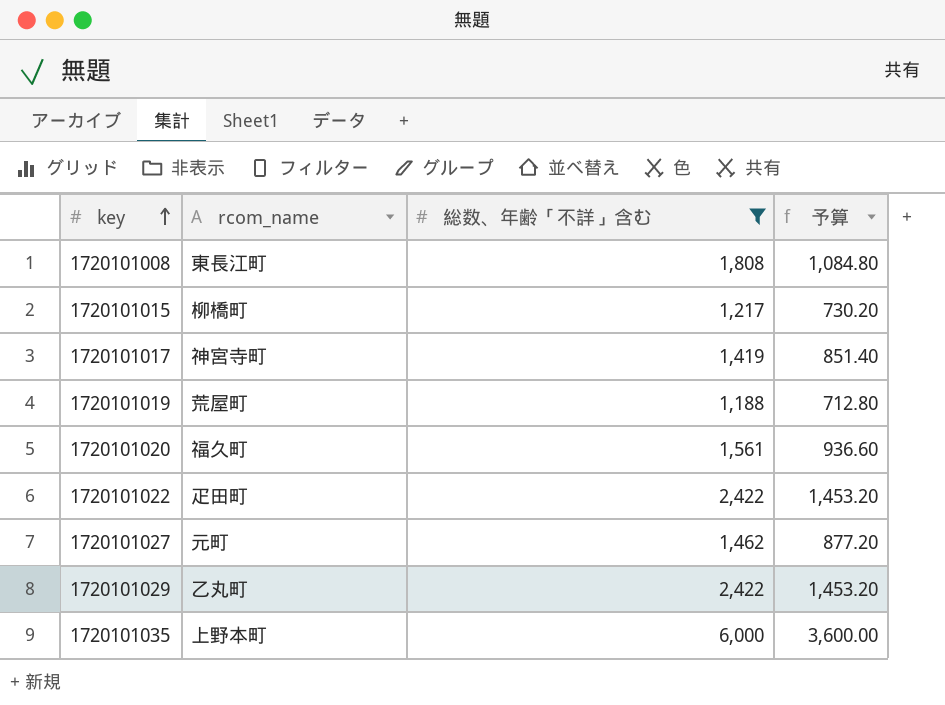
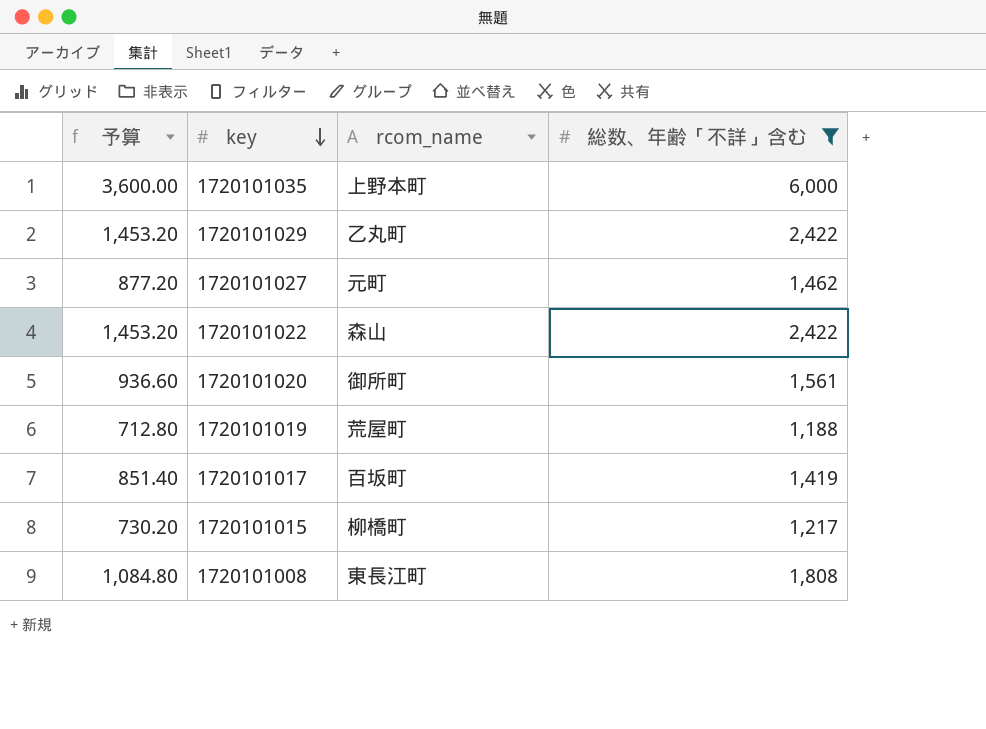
row order: key ascending -> key descending
column 予算 | position: 4 -> 1
1720101022 | rcom_name: 疋田町 -> 森山
1720101020 | rcom_name: 福久町 -> 御所町
1720101017 | rcom_name: 神宮寺町 -> 百坂町

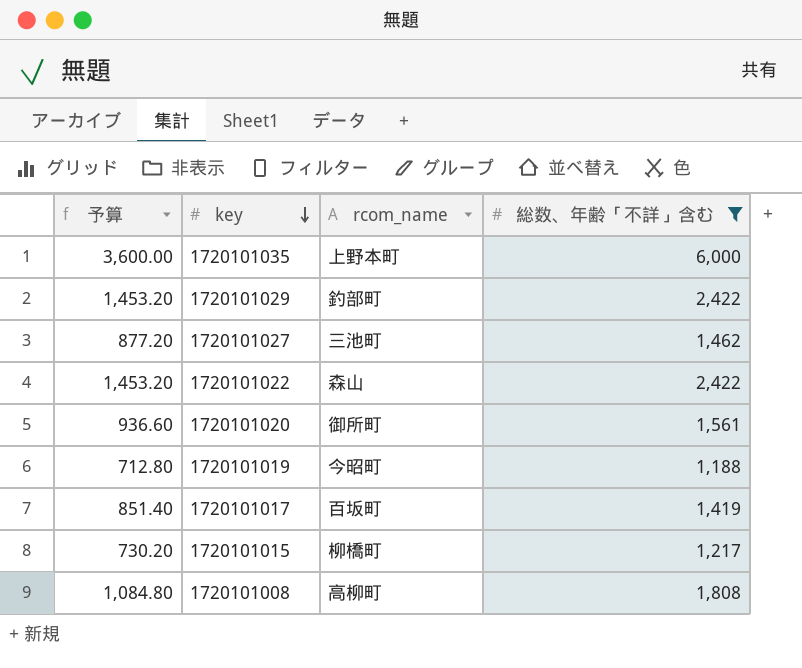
1720101029 | rcom_name: 乙丸町 -> 釣部町
1720101027 | rcom_name: 元町 -> 三池町
1720101019 | rcom_name: 荒屋町 -> 今昭町
1720101008 | rcom_name: 東長江町 -> 高柳町

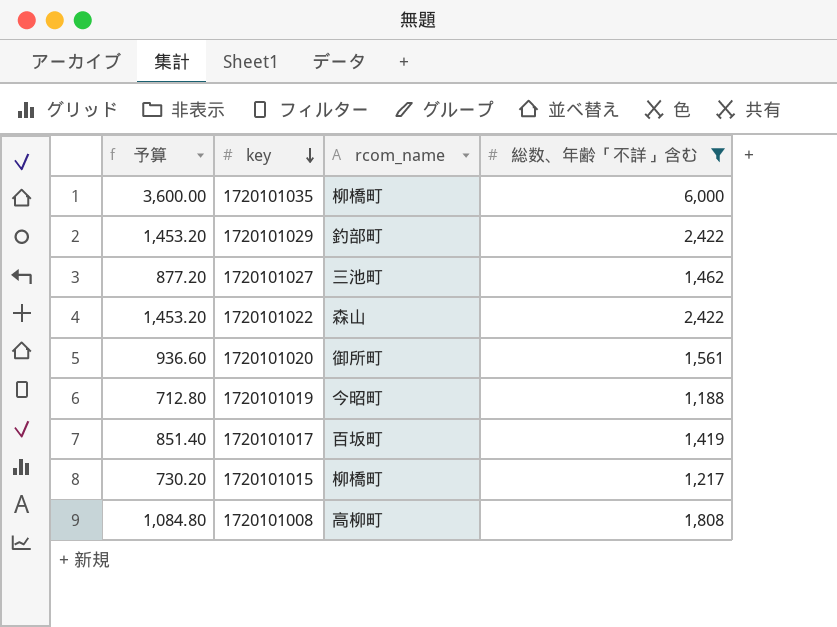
1720101035 | rcom_name: 上野本町 -> 柳橋町

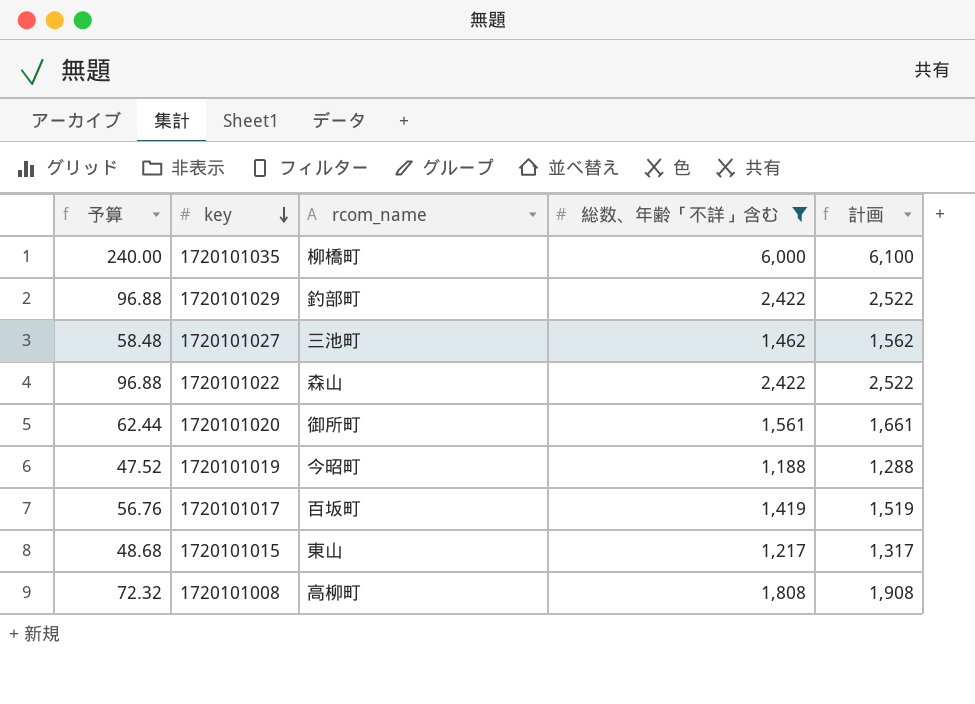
column 予算 | formula: [総数、年齢「不詳」含む] * 0.6 -> [総数、年齢「不詳」含む] * 0.04
column 計画 | formula: none -> [総数、年齢「不詳」含む] + 100
1720101015 | rcom_name: 柳橋町 -> 東山

